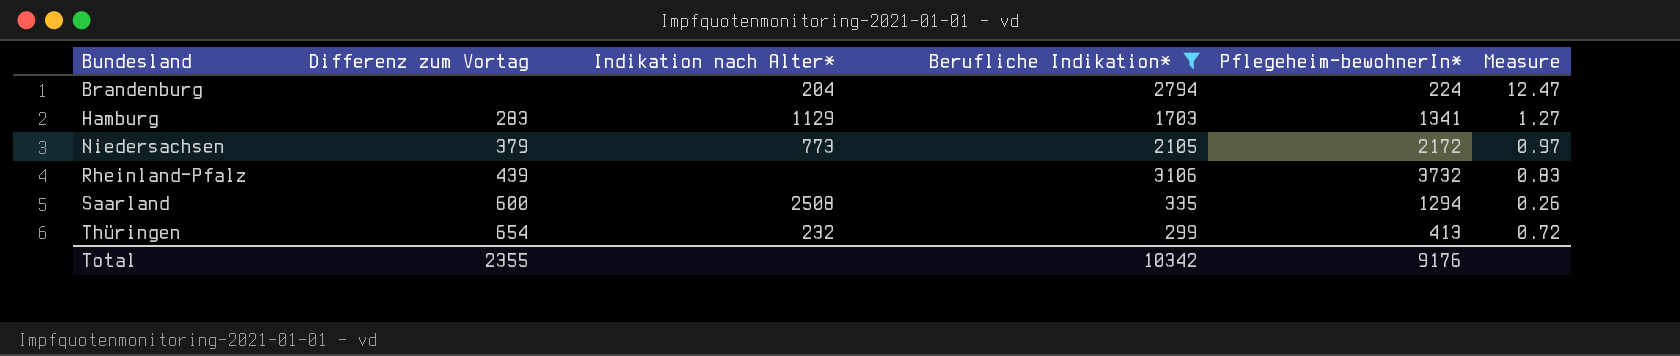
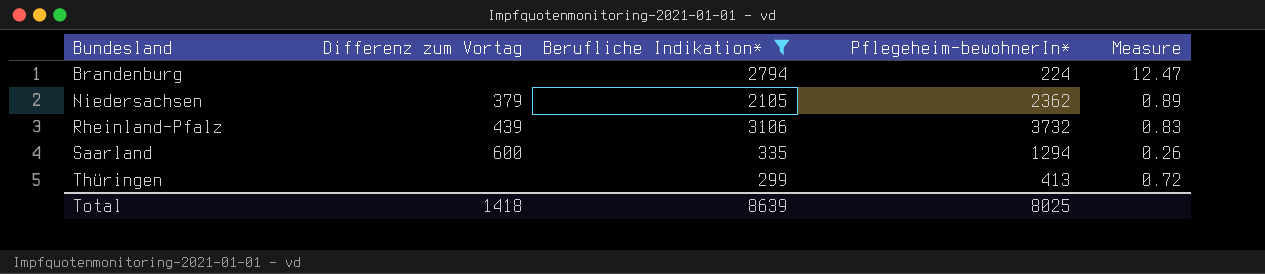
column Indikation nach Alter* | position: 3 -> none
row Hamburg: 283 | 1129 | 1703 | 1341 | 1.27 -> none
Niedersachsen | Pflegeheim-bewohnerIn*: 2172 -> 2362
Niedersachsen | Measure: 0.97 -> 0.89
Thüringen | Differenz zum Vortag: 654 -> none
Total | Differenz zum Vortag: 2355 -> 1418
Total | Berufliche Indikation*: 10342 -> 8639
Total | Pflegeheim-bewohnerIn*: 9176 -> 8025

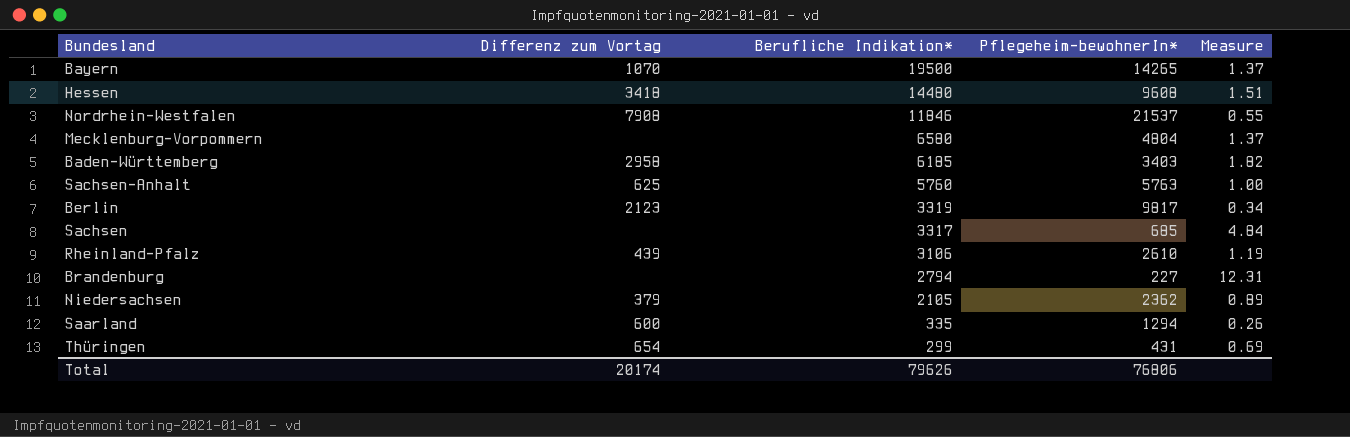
filter: Berufliche Indikation* <= 3106 -> none
row order: Bundesland ascending -> Berufliche Indikation* descending
Rheinland-Pfalz | Pflegeheim-bewohnerIn*: 3732 -> 2610
Rheinland-Pfalz | Measure: 0.83 -> 1.19
Brandenburg | Pflegeheim-bewohnerIn*: 224 -> 227
Brandenburg | Measure: 12.47 -> 12.31
Thüringen | Differenz zum Vortag: none -> 654
Thüringen | Pflegeheim-bewohnerIn*: 413 -> 431
Thüringen | Measure: 0.72 -> 0.69
Total | Differenz zum Vortag: 1418 -> 20174
Total | Berufliche Indikation*: 8639 -> 79626
Total | Pflegeheim-bewohnerIn*: 8025 -> 76806

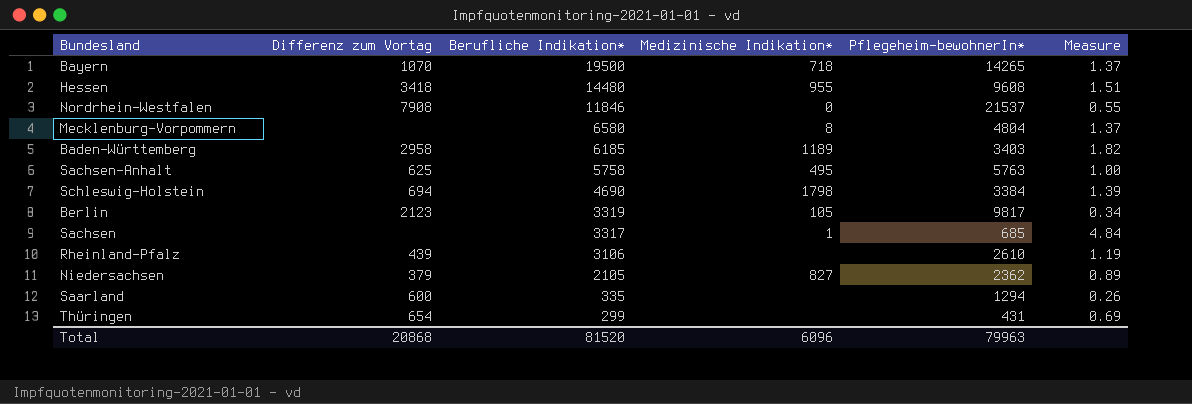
column Medizinische Indikation* | position: none -> 4
row Brandenburg: none | 2794 | 227 | 12.31 -> none
Sachsen-Anhalt | Berufliche Indikation*: 5760 -> 5758
row Schleswig-Holstein: none -> 694 | 4690 | 1798 | 3384 | 1.39
Total | Differenz zum Vortag: 20174 -> 20868
Total | Berufliche Indikation*: 79626 -> 81520
Total | Pflegeheim-bewohnerIn*: 76806 -> 79963

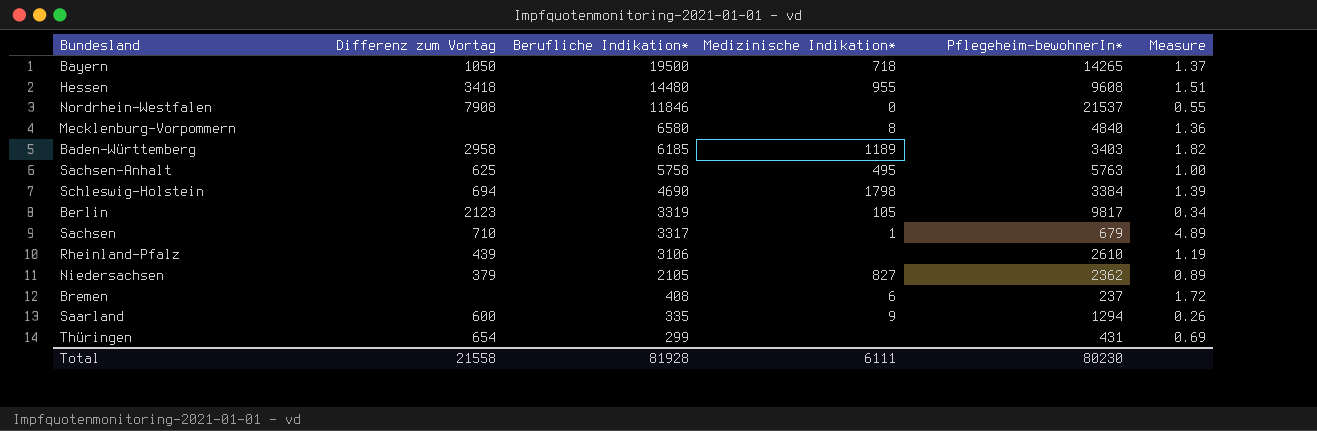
Bayern | Differenz zum Vortag: 1070 -> 1050
Mecklenburg-Vorpommern | Pflegeheim-bewohnerIn*: 4804 -> 4840
Mecklenburg-Vorpommern | Measure: 1.37 -> 1.36
Sachsen | Differenz zum Vortag: none -> 710
Sachsen | Pflegeheim-bewohnerIn*: 685 -> 679
Sachsen | Measure: 4.84 -> 4.89
row Bremen: none -> none | 408 | 6 | 237 | 1.72
Saarland | Medizinische Indikation*: none -> 9
Total | Differenz zum Vortag: 20868 -> 21558
Total | Berufliche Indikation*: 81520 -> 81928
Total | Medizinische Indikation*: 6096 -> 6111
Total | Pflegeheim-bewohnerIn*: 79963 -> 80230

